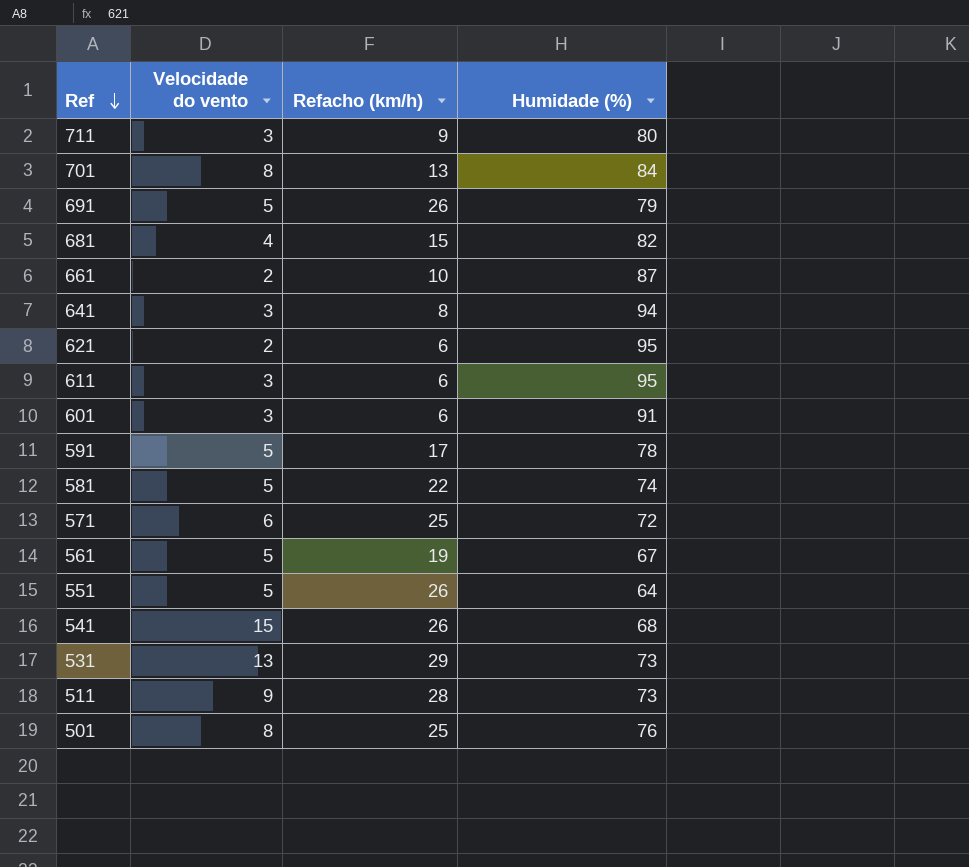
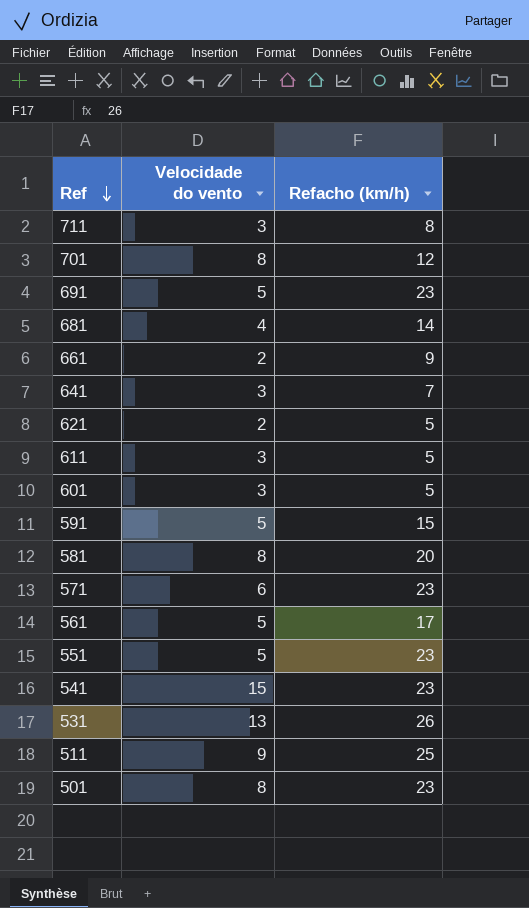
column Humidade (%) | position: 4 -> none
711 | Refacho (km/h): 9 -> 8
701 | Refacho (km/h): 13 -> 12
691 | Refacho (km/h): 26 -> 23
681 | Refacho (km/h): 15 -> 14
661 | Refacho (km/h): 10 -> 9
641 | Refacho (km/h): 8 -> 7
621 | Refacho (km/h): 6 -> 5
611 | Refacho (km/h): 6 -> 5
601 | Refacho (km/h): 6 -> 5
591 | Refacho (km/h): 17 -> 15
581 | Velocidade do vento: 5 -> 8
581 | Refacho (km/h): 22 -> 20
571 | Refacho (km/h): 25 -> 23
561 | Refacho (km/h): 19 -> 17
551 | Refacho (km/h): 26 -> 23
541 | Refacho (km/h): 26 -> 23
531 | Refacho (km/h): 29 -> 26
511 | Refacho (km/h): 28 -> 25
501 | Refacho (km/h): 25 -> 23

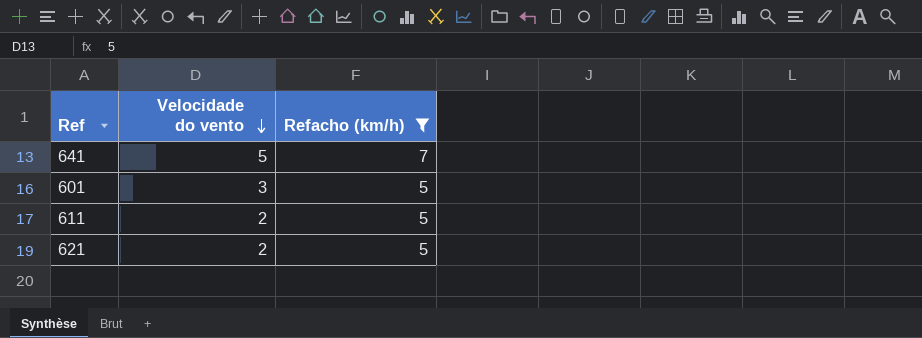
filter: none -> Refacho (km/h) <= 7
row order: Ref descending -> Velocidade do vento descending
641 | Velocidade do vento: 3 -> 5
611 | Velocidade do vento: 3 -> 2

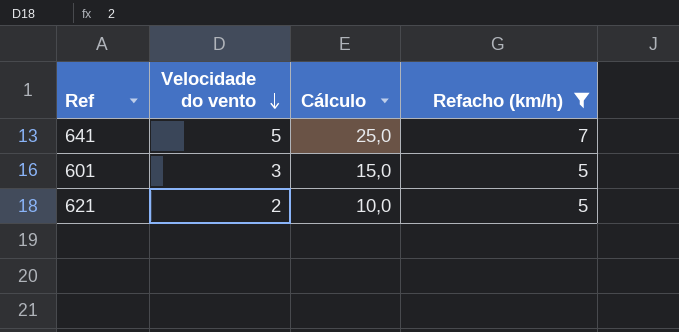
column Cálculo | formula: none -> [Velocidade do vento] * 5
row 611: 2 | 5 -> none

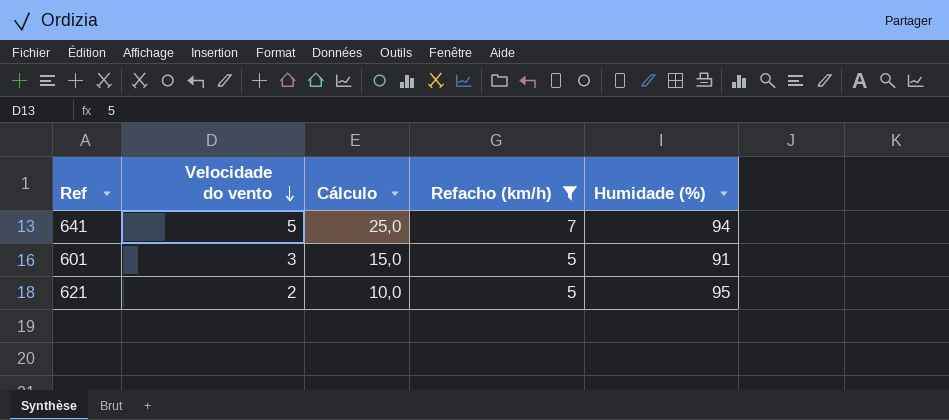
column Humidade (%) | position: none -> 5

